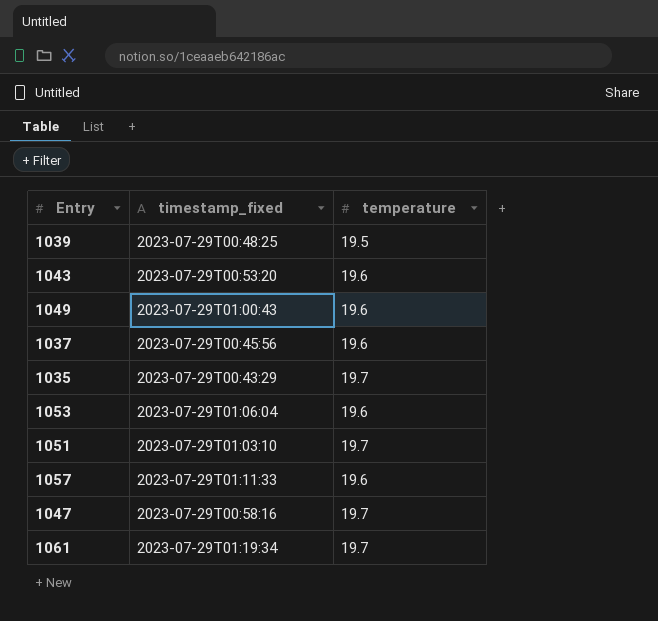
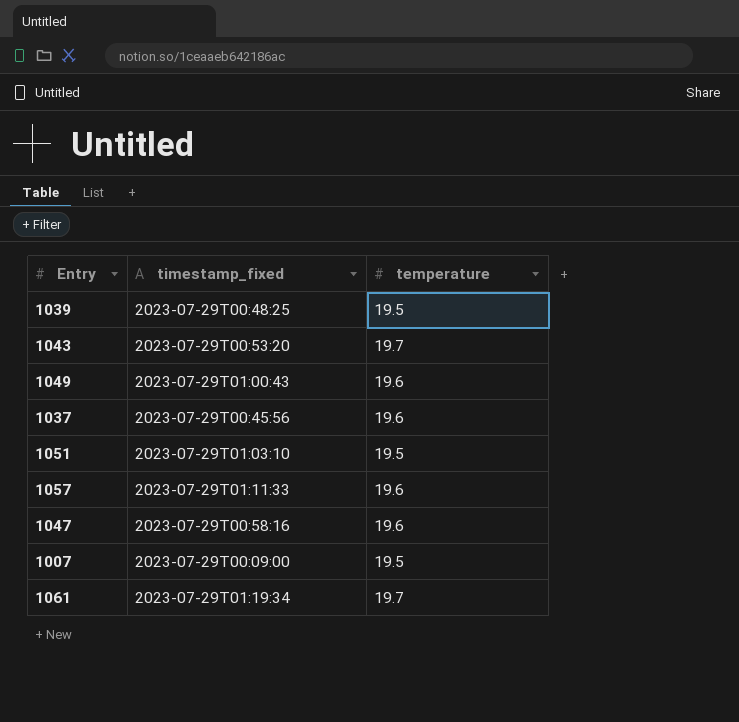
row 1035: 2023-07-29T00:43:29 | 19.7 -> none
row 1053: 2023-07-29T01:06:04 | 19.6 -> none
1043 | temperature: 19.6 -> 19.7
1051 | temperature: 19.7 -> 19.5
1047 | temperature: 19.7 -> 19.6
row 1007: none -> 2023-07-29T00:09:00 | 19.5

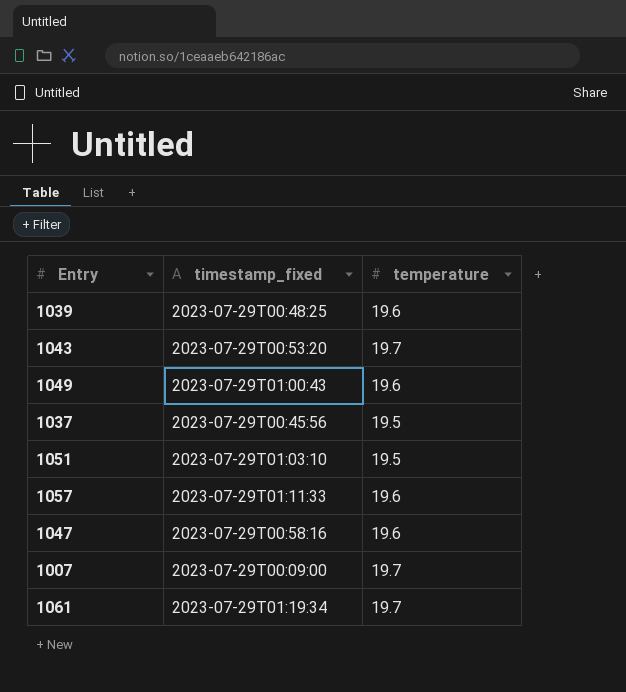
1039 | temperature: 19.5 -> 19.6
1037 | temperature: 19.6 -> 19.5
1007 | temperature: 19.5 -> 19.7

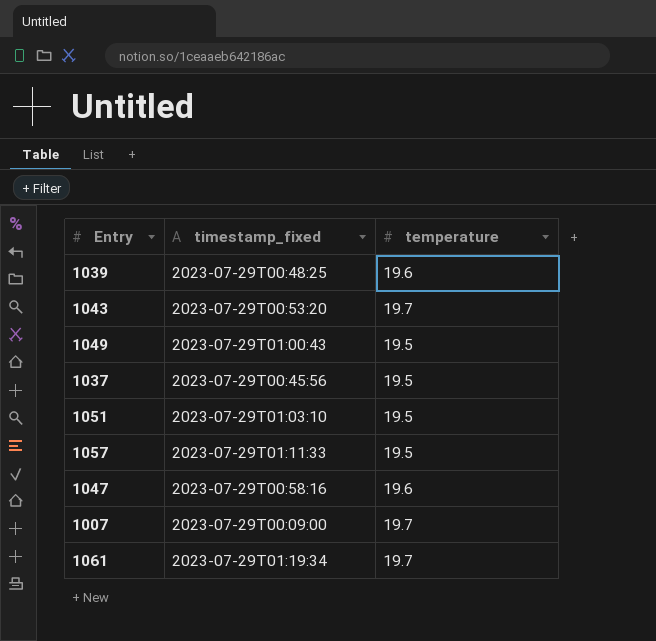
1049 | temperature: 19.6 -> 19.5
1057 | temperature: 19.6 -> 19.5

